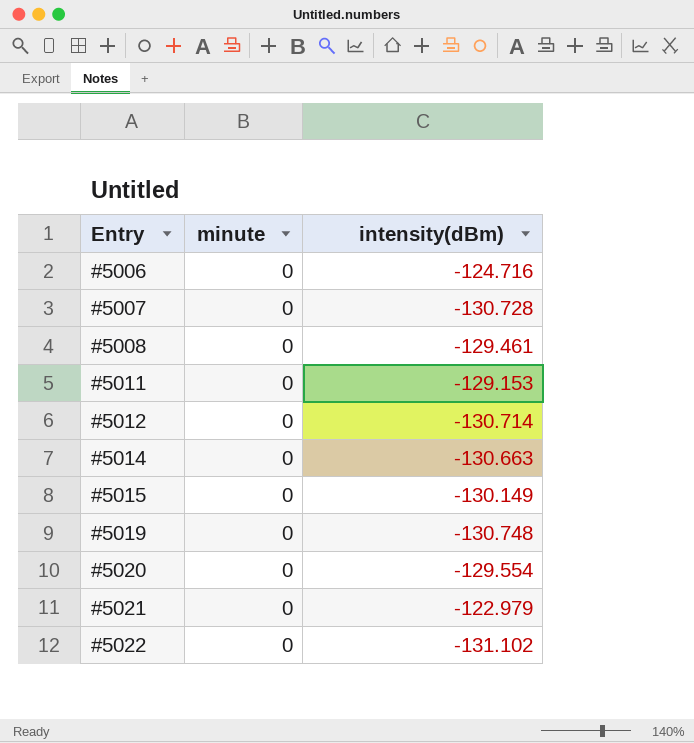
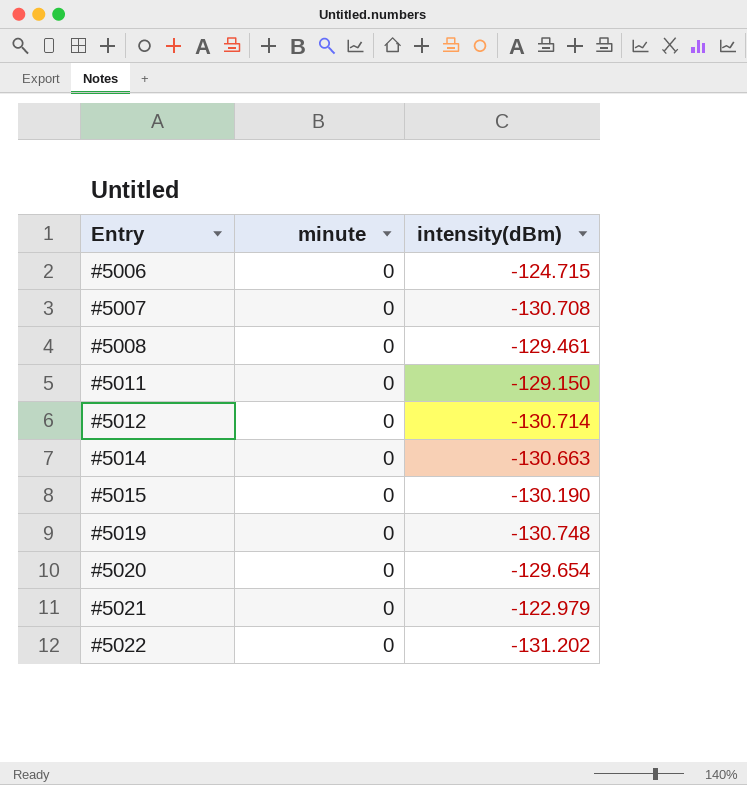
#5006 | intensity(dBm): -124.716 -> -124.715
#5007 | intensity(dBm): -130.728 -> -130.708
#5011 | intensity(dBm): -129.153 -> -129.150
#5015 | intensity(dBm): -130.149 -> -130.190
#5020 | intensity(dBm): -129.554 -> -129.654
#5022 | intensity(dBm): -131.102 -> -131.202

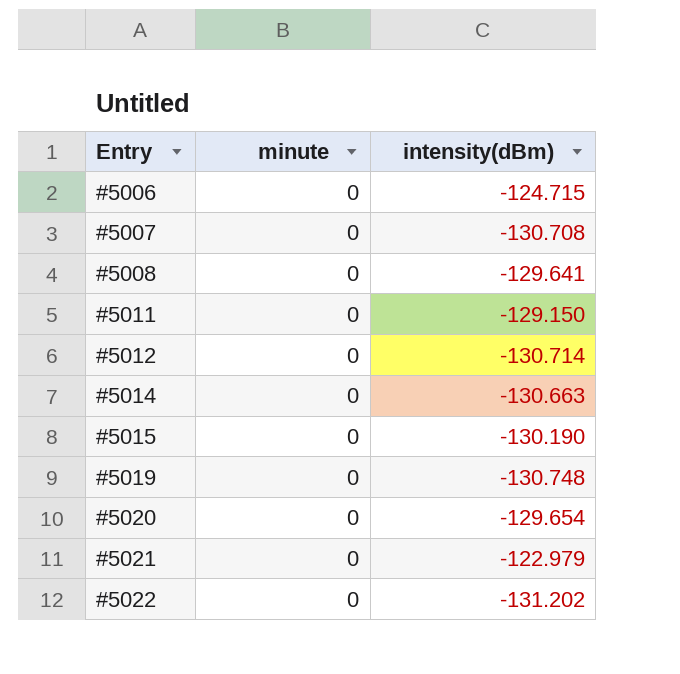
#5008 | intensity(dBm): -129.461 -> -129.641

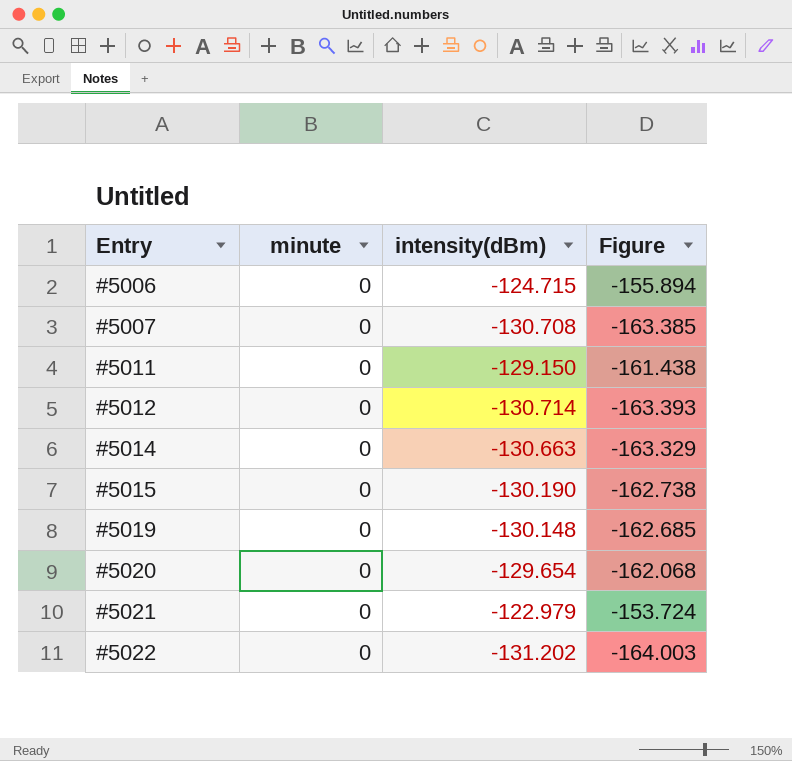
column Figure | formula: none -> [intensity(dBm)] * 1.25
row #5008: 0 | -129.641 -> none
#5019 | intensity(dBm): -130.748 -> -130.148

